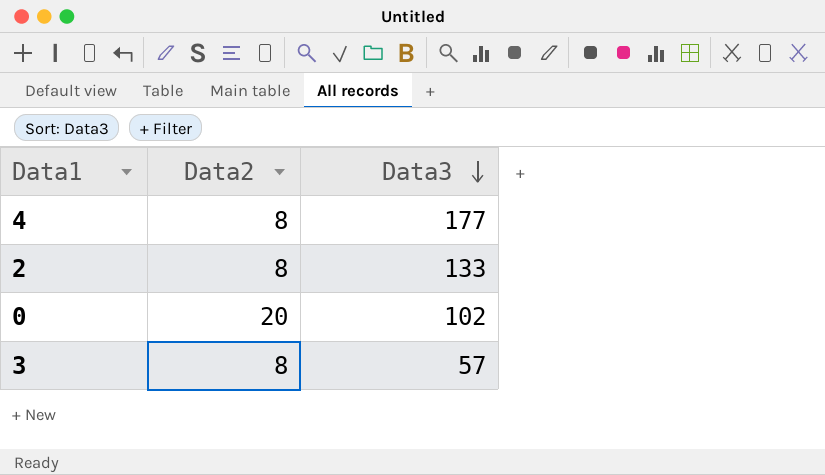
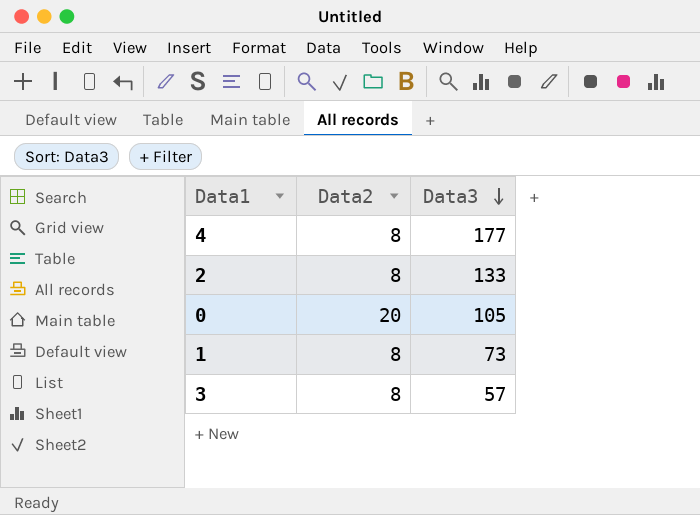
0 | Data3: 102 -> 105
row 1: none -> 8 | 73

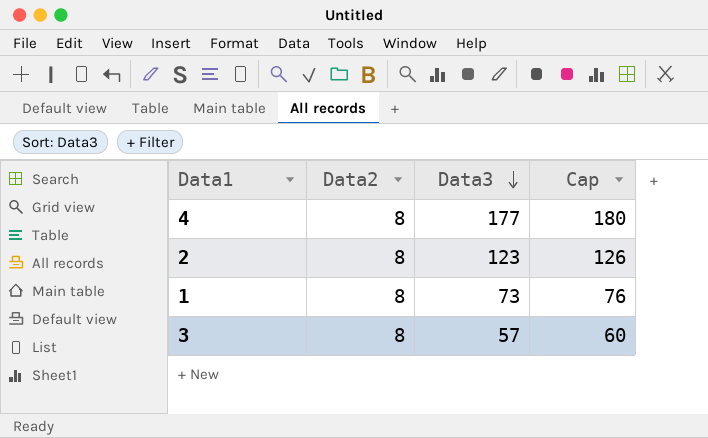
column Cap | formula: none -> [Data3] + 3
row 0: 20 | 105 -> none
2 | Data3: 133 -> 123

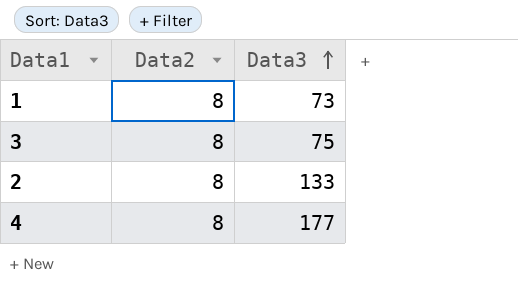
row order: Data3 descending -> Data3 ascending
column Cap | formula: [Data3] + 3 -> none
3 | Data3: 57 -> 75
2 | Data3: 123 -> 133

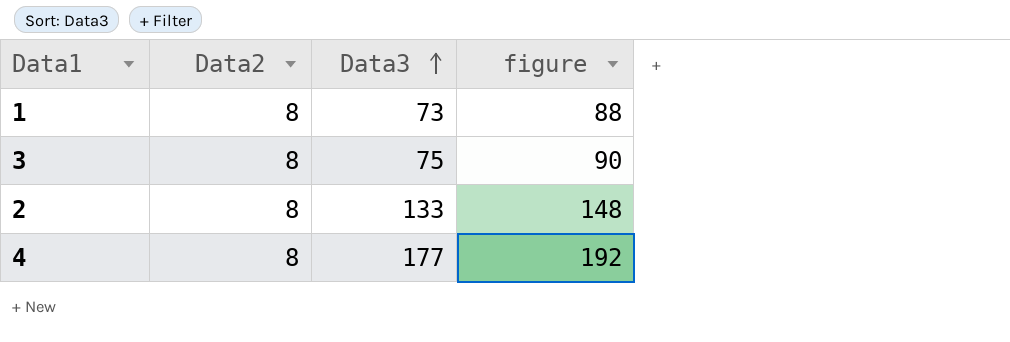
column figure | formula: none -> [Data3] + 15

